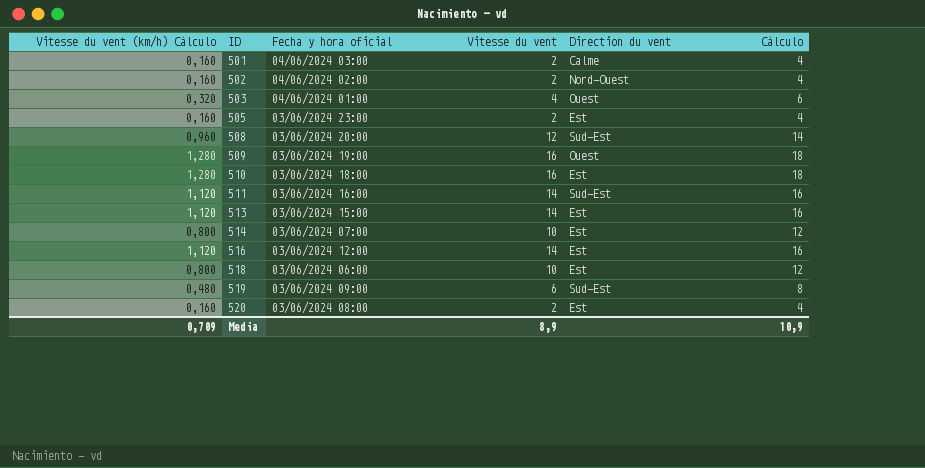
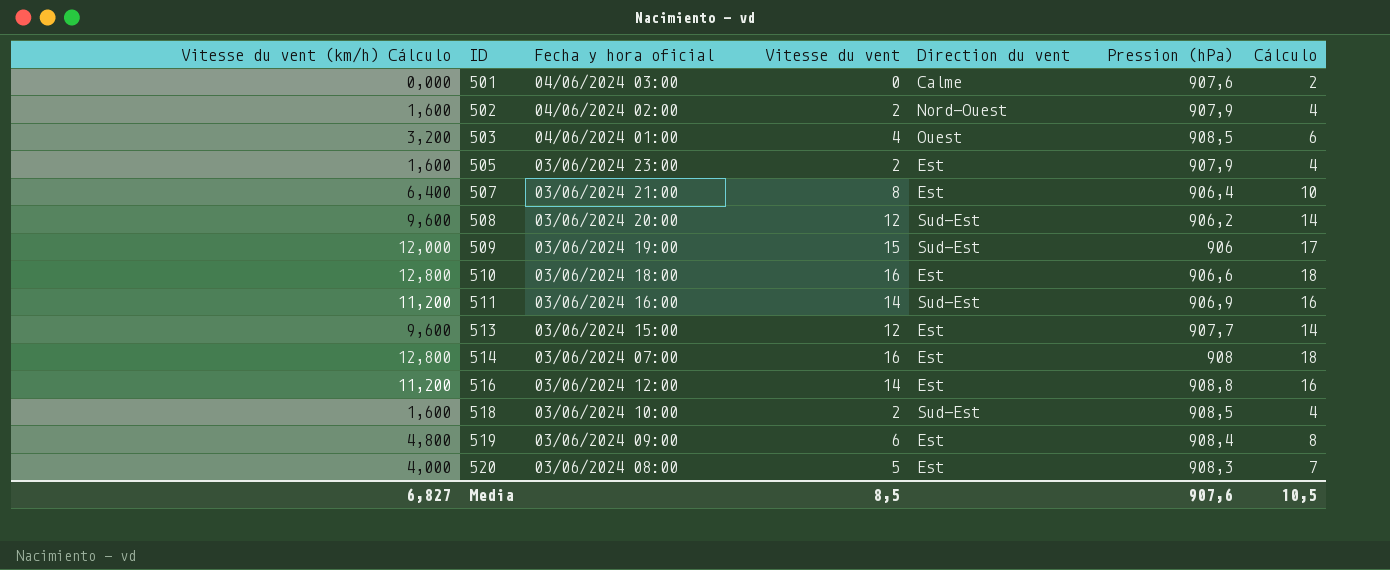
column Vitesse du vent (km/h) Cálculo | formula: [Vitesse du vent] * 0,08 -> [Vitesse du vent] * 0,8
column Pression (hPa) | position: none -> 6
501 | Vitesse du vent: 2 -> 0
501 | Cálculo: 4 -> 2
row 507: none -> 6,400 | 03/06/2024 21:00 | 8 | Est | 906,4 | 10
509 | Vitesse du vent: 16 -> 15
509 | Direction du vent: Ouest -> Sud-Est
509 | Cálculo: 18 -> 17
513 | Vitesse du vent: 14 -> 12
513 | Cálculo: 16 -> 14
514 | Vitesse du vent: 10 -> 16
514 | Cálculo: 12 -> 18
518 | Fecha y hora oficial: 03/06/2024 06:00 -> 03/06/2024 10:00
518 | Vitesse du vent: 10 -> 2
518 | Direction du vent: Est -> Sud-Est
518 | Cálculo: 12 -> 4
519 | Direction du vent: Sud-Est -> Est
520 | Vitesse du vent: 2 -> 5
520 | Cálculo: 4 -> 7
Media | Vitesse du vent (km/h) Cálculo: 0,709 -> 6,827
Media | Vitesse du vent: 8,9 -> 8,5
Media | Cálculo: 10,9 -> 10,5

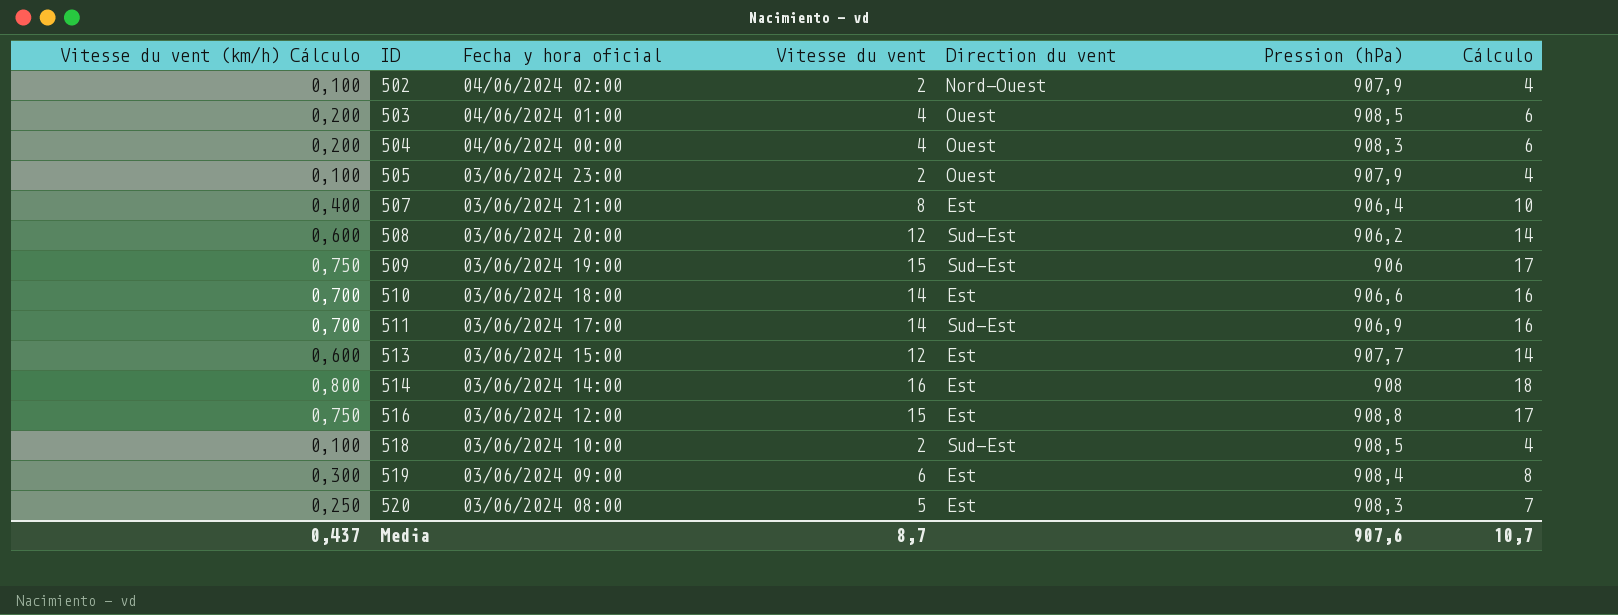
column Vitesse du vent (km/h) Cálculo | formula: [Vitesse du vent] * 0,8 -> [Vitesse du vent] * 0,05
row 501: 0,000 | 04/06/2024 03:00 | 0 | Calme | 907,6 | 2 -> none
row 504: none -> 0,200 | 04/06/2024 00:00 | 4 | Ouest | 908,3 | 6
505 | Direction du vent: Est -> Ouest
510 | Vitesse du vent: 16 -> 14
510 | Cálculo: 18 -> 16
511 | Fecha y hora oficial: 03/06/2024 16:00 -> 03/06/2024 17:00
514 | Fecha y hora oficial: 03/06/2024 07:00 -> 03/06/2024 14:00
516 | Vitesse du vent: 14 -> 15
516 | Cálculo: 16 -> 17
Media | Vitesse du vent (km/h) Cálculo: 6,827 -> 0,437
Media | Vitesse du vent: 8,5 -> 8,7
Media | Cálculo: 10,5 -> 10,7

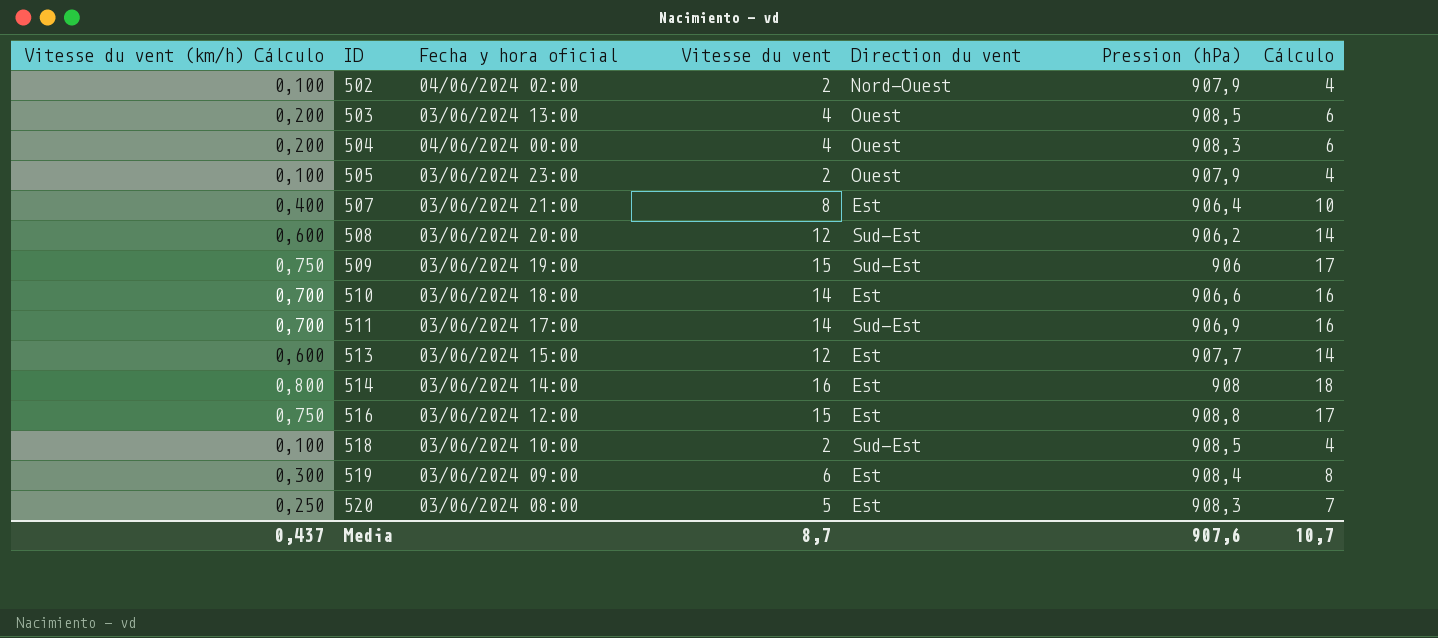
503 | Fecha y hora oficial: 04/06/2024 01:00 -> 03/06/2024 13:00

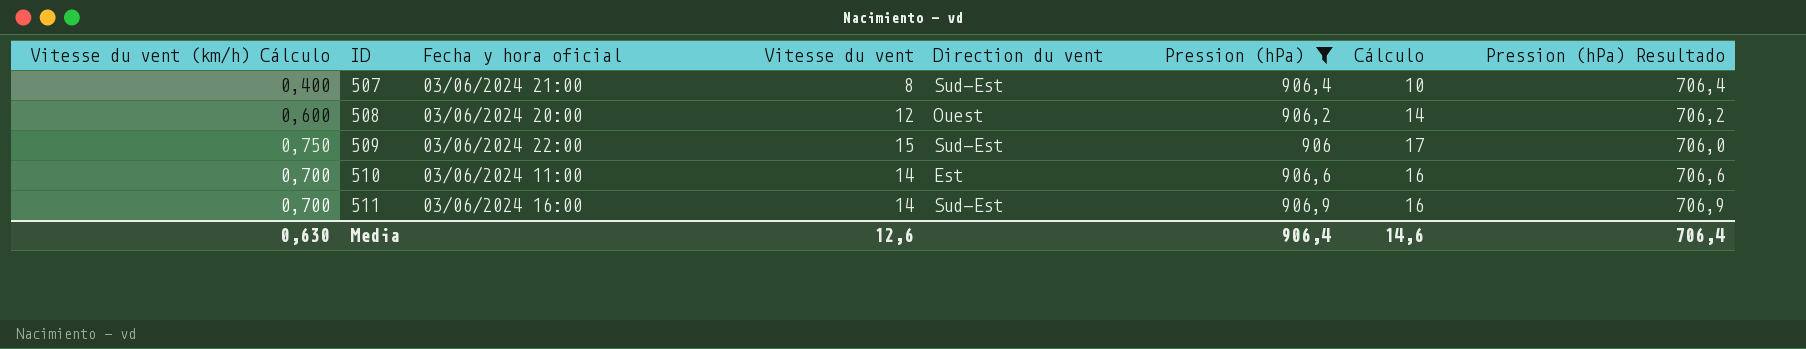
filter: none -> Pression (hPa) <= 906,9
column Pression (hPa) Resultado | formula: none -> [Pression (hPa)] - 200
507 | Direction du vent: Est -> Sud-Est
508 | Direction du vent: Sud-Est -> Ouest
509 | Fecha y hora oficial: 03/06/2024 19:00 -> 03/06/2024 22:00
510 | Fecha y hora oficial: 03/06/2024 18:00 -> 03/06/2024 11:00
511 | Fecha y hora oficial: 03/06/2024 17:00 -> 03/06/2024 16:00
Media | Vitesse du vent (km/h) Cálculo: 0,437 -> 0,630
Media | Vitesse du vent: 8,7 -> 12,6
Media | Pression (hPa): 907,6 -> 906,4
Media | Cálculo: 10,7 -> 14,6

